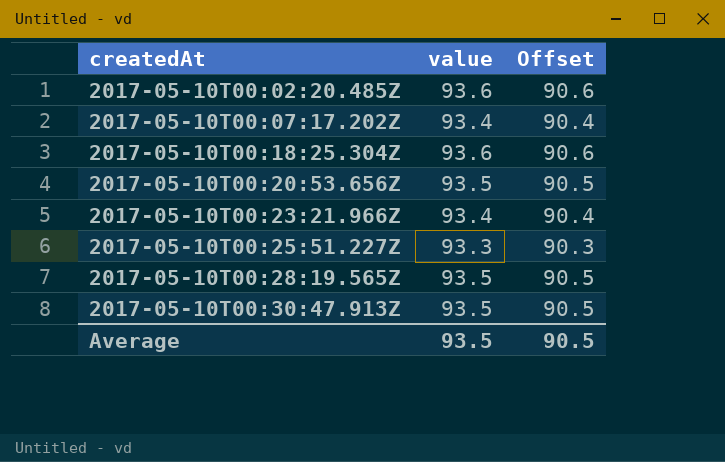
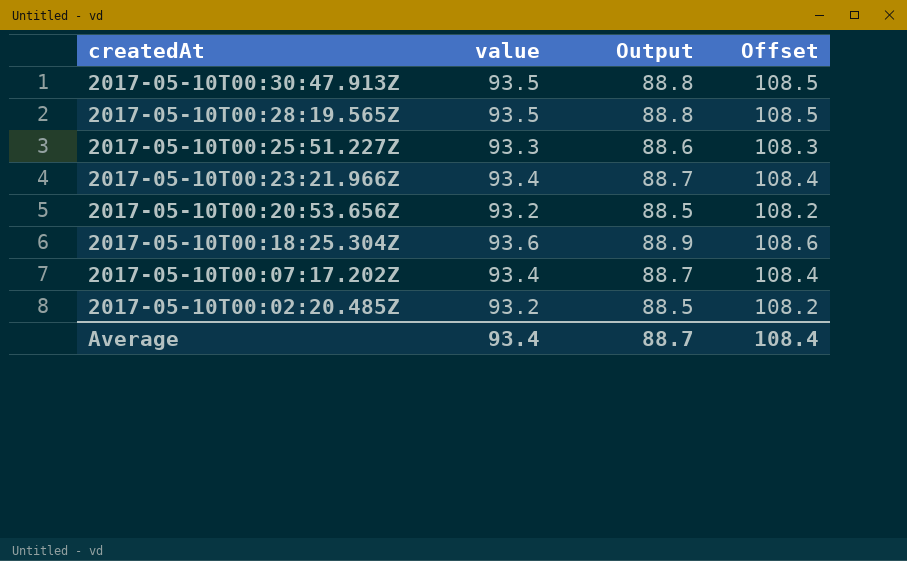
row order: createdAt ascending -> createdAt descending
column Output | formula: none -> [value] * 0.95
column Offset | formula: [value] - 3 -> [value] + 15
2017-05-10T00:20:53.656Z | value: 93.5 -> 93.2
2017-05-10T00:02:20.485Z | value: 93.6 -> 93.2
Average | value: 93.5 -> 93.4
Average | Offset: 90.5 -> 108.4

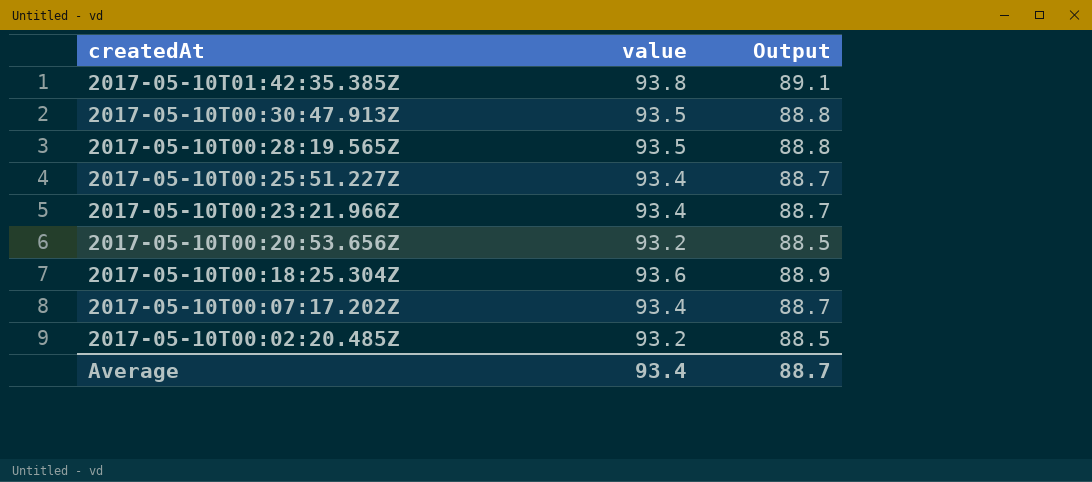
column Offset | formula: [value] + 15 -> none
row 2017-05-10T01:42:35.385Z: none -> 93.8 | 89.1
2017-05-10T00:25:51.227Z | value: 93.3 -> 93.4
2017-05-10T00:25:51.227Z | Output: 88.6 -> 88.7

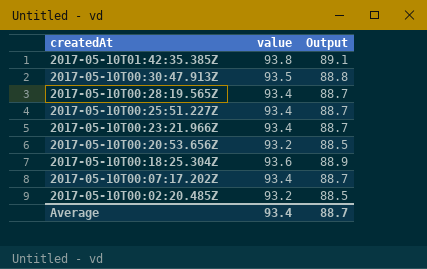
2017-05-10T00:28:19.565Z | value: 93.5 -> 93.4
2017-05-10T00:28:19.565Z | Output: 88.8 -> 88.7

